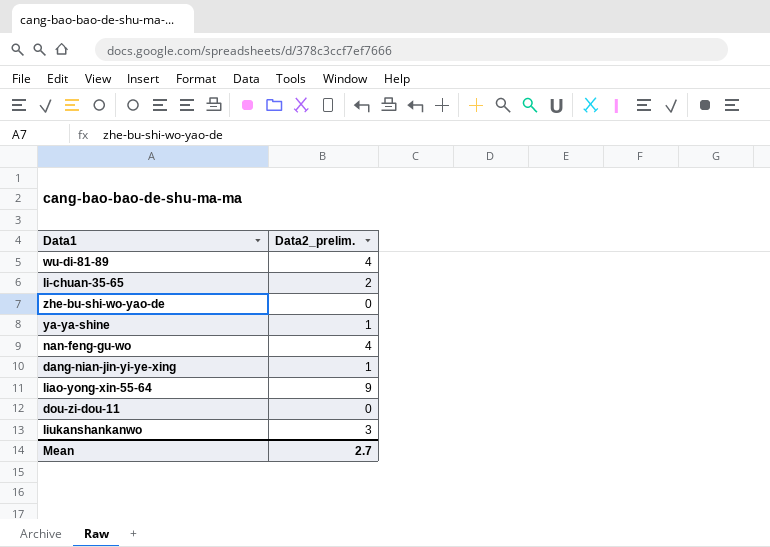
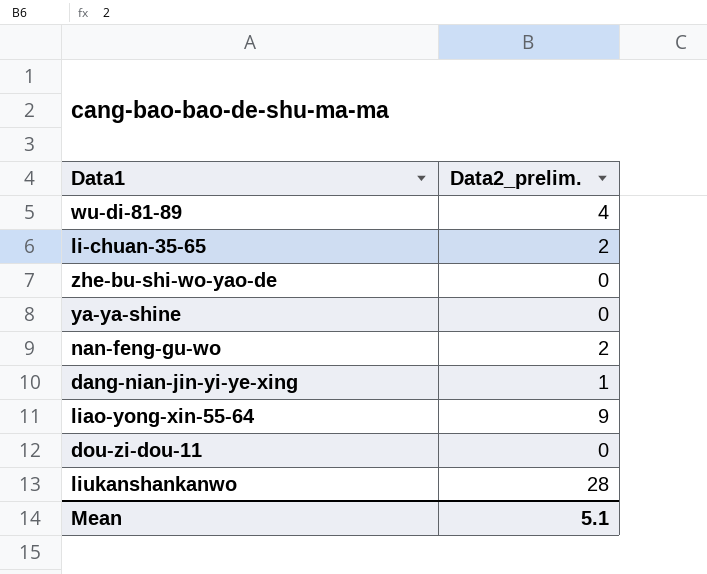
ya-ya-shine | Data2_prelim.: 1 -> 0
nan-feng-gu-wo | Data2_prelim.: 4 -> 2
liukanshankanwo | Data2_prelim.: 3 -> 28
Mean | Data2_prelim.: 2.7 -> 5.1

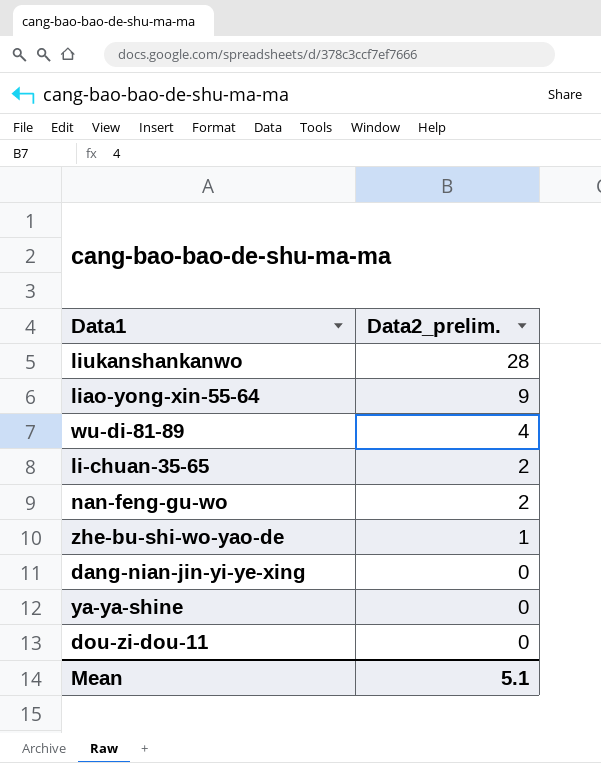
row order: none -> Data2_prelim. descending
zhe-bu-shi-wo-yao-de | Data2_prelim.: 0 -> 1
dang-nian-jin-yi-ye-xing | Data2_prelim.: 1 -> 0

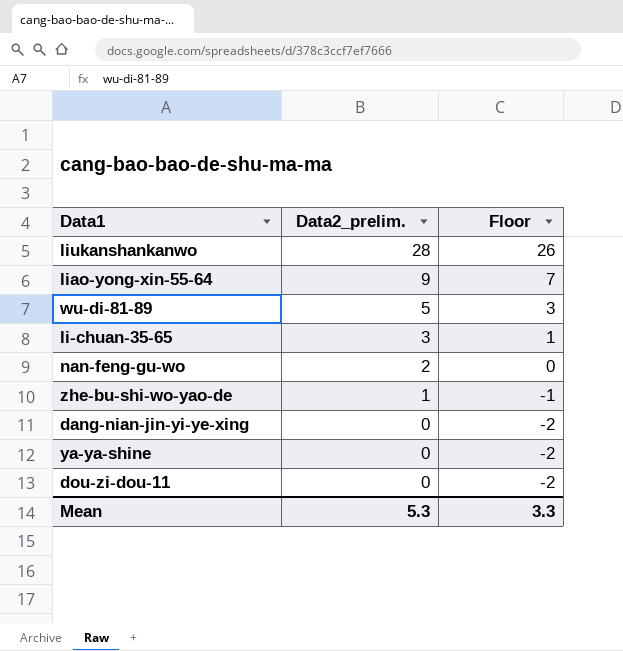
column Floor | formula: none -> [Data2_prelim.] - 2
wu-di-81-89 | Data2_prelim.: 4 -> 5
li-chuan-35-65 | Data2_prelim.: 2 -> 3
Mean | Data2_prelim.: 5.1 -> 5.3

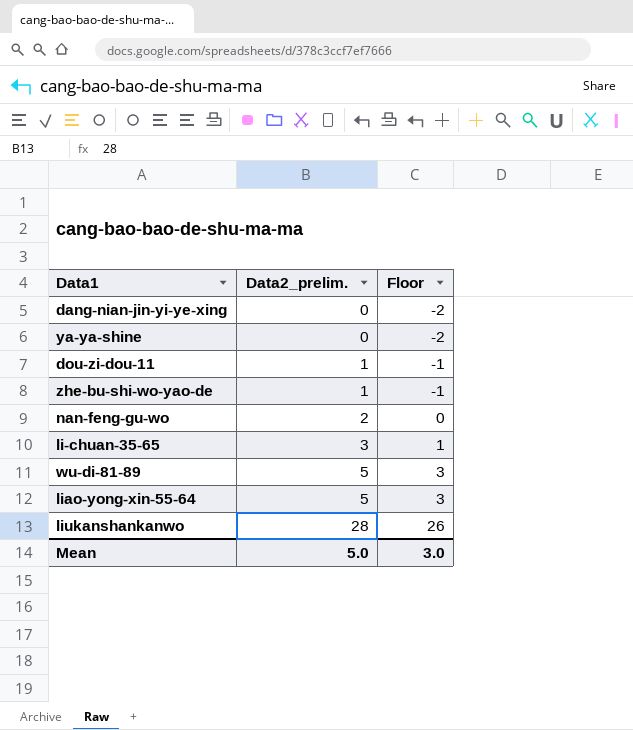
row order: Data2_prelim. descending -> Data2_prelim. ascending
dou-zi-dou-11 | Data2_prelim.: 0 -> 1
dou-zi-dou-11 | Floor: -2 -> -1
liao-yong-xin-55-64 | Data2_prelim.: 9 -> 5
liao-yong-xin-55-64 | Floor: 7 -> 3
Mean | Data2_prelim.: 5.3 -> 5.0
Mean | Floor: 3.3 -> 3.0

